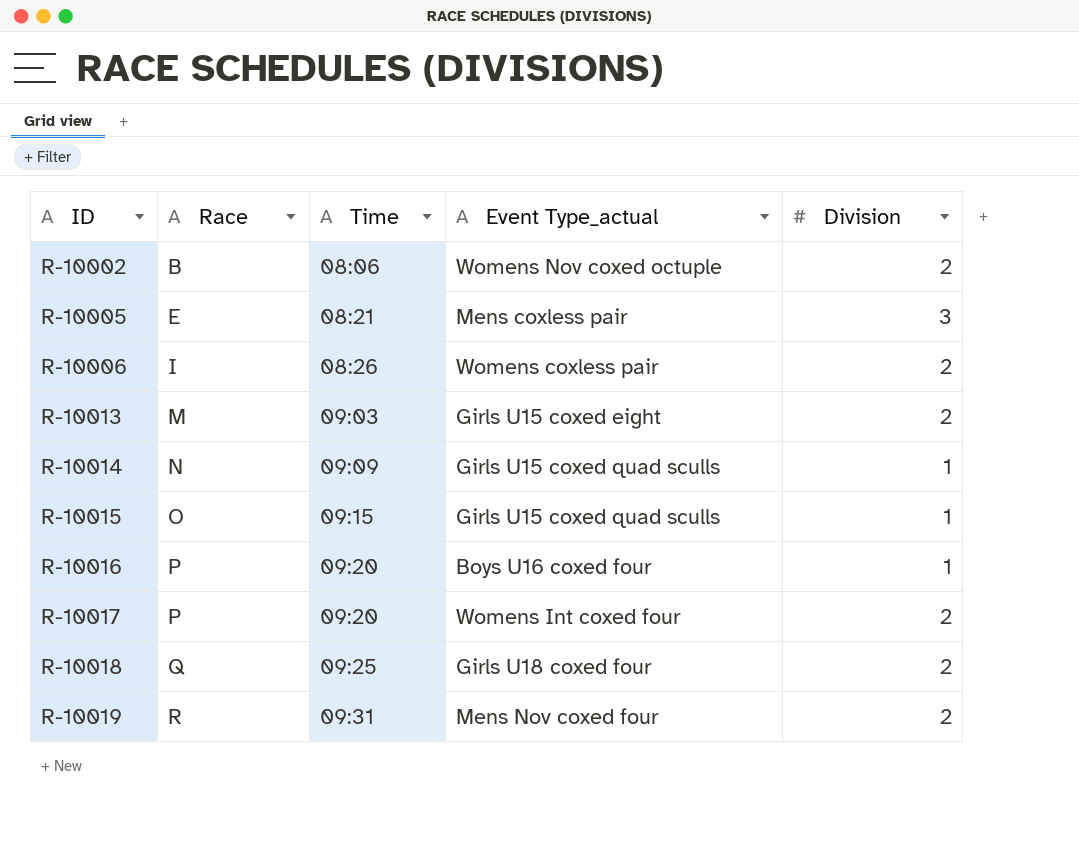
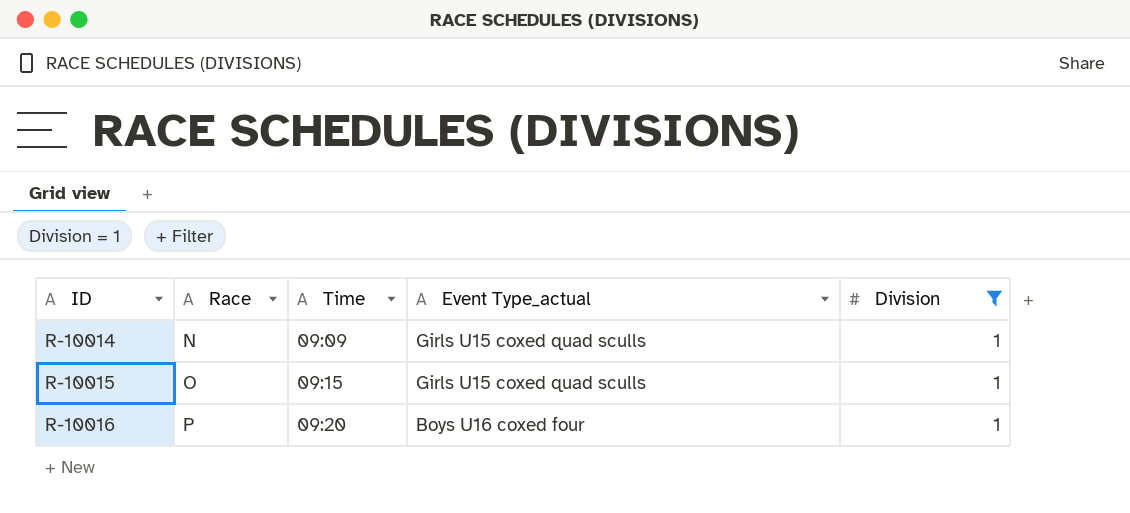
filter: none -> Division = 1

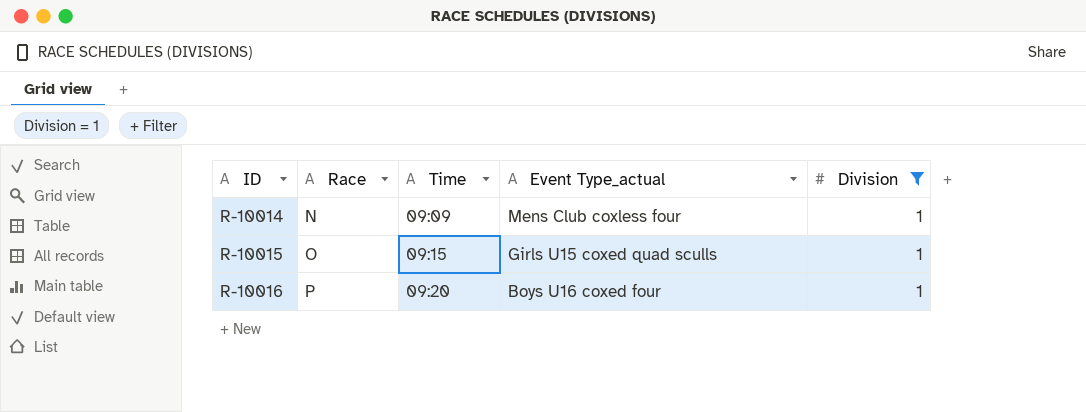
R-10014 | Event Type_actual: Girls U15 coxed quad sculls -> Mens Club coxless four

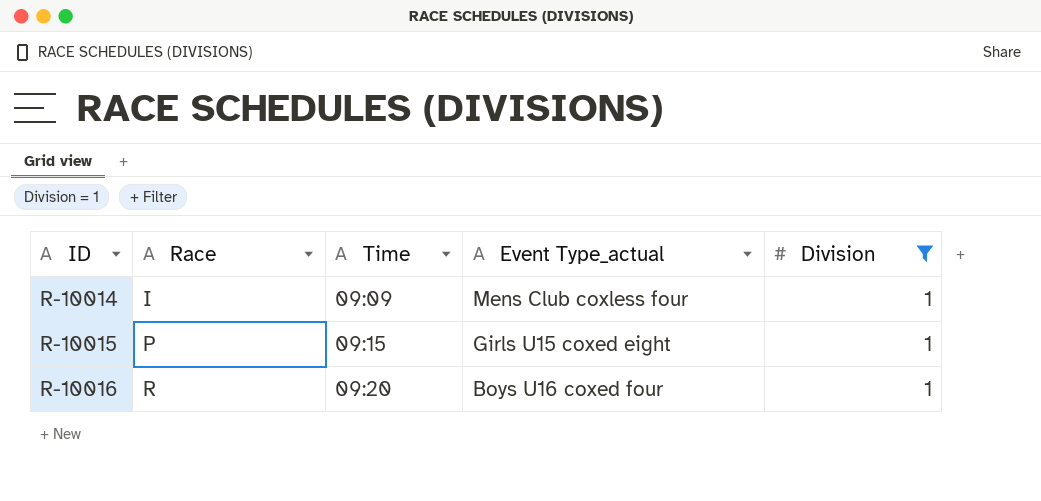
R-10014 | Race: N -> I
R-10015 | Race: O -> P
R-10015 | Event Type_actual: Girls U15 coxed quad sculls -> Girls U15 coxed eight
R-10016 | Race: P -> R

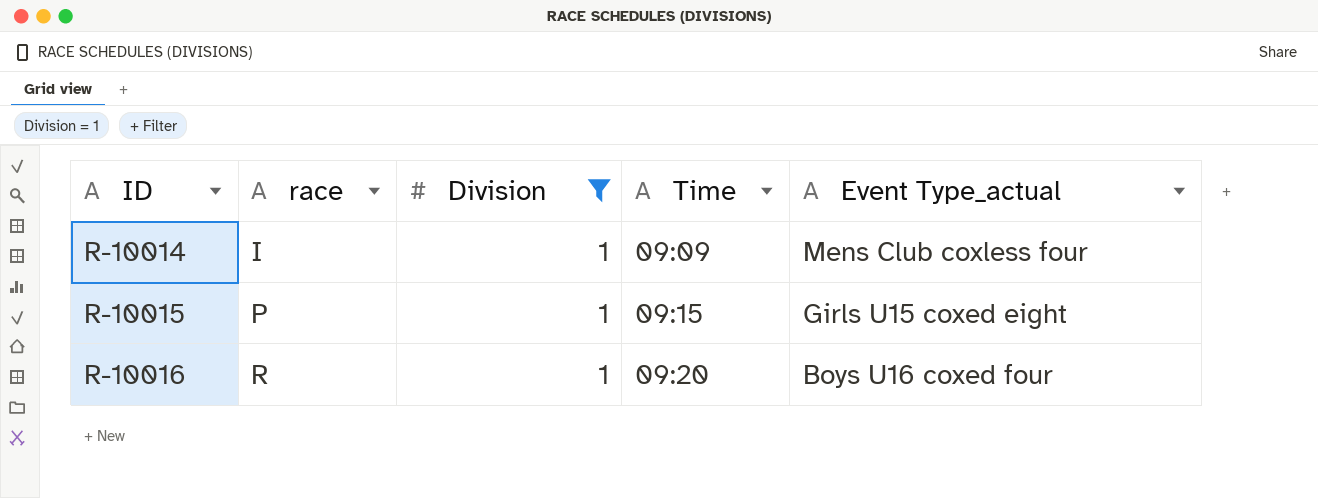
column name: Race -> race
column Division | position: 5 -> 3

